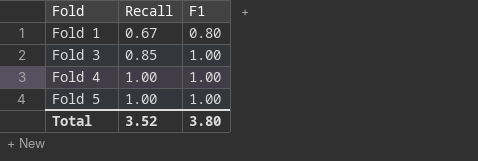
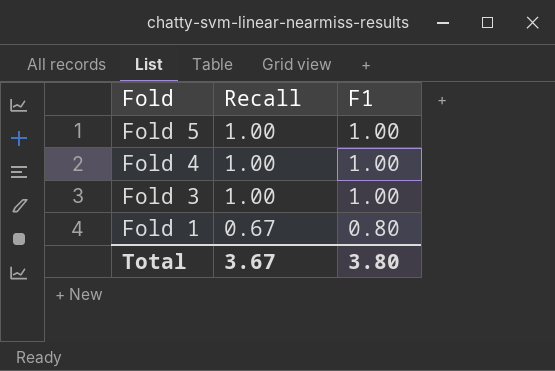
row order: Fold ascending -> Fold descending
Fold 3 | Recall: 0.85 -> 1.00
Total | Recall: 3.52 -> 3.67

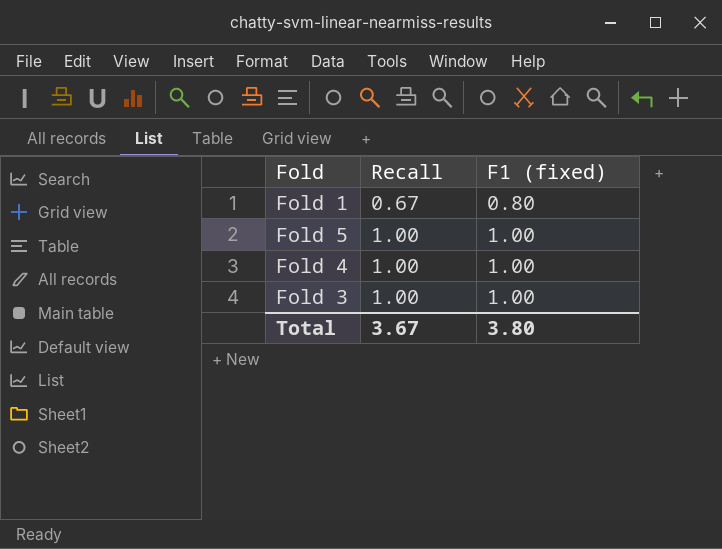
row order: Fold descending -> Recall ascending
column name: F1 -> F1 (fixed)

